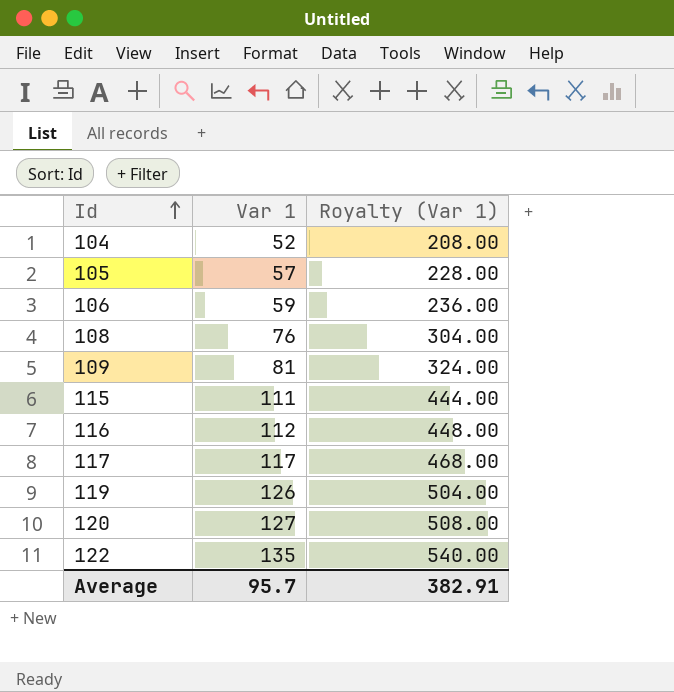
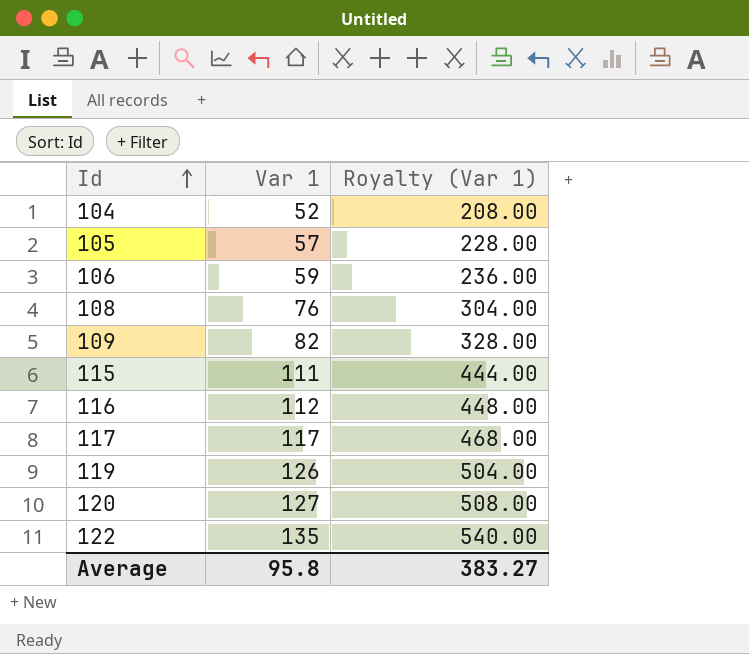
109 | Var 1: 81 -> 82
109 | Royalty (Var 1): 324.00 -> 328.00
Average | Var 1: 95.7 -> 95.8
Average | Royalty (Var 1): 382.91 -> 383.27

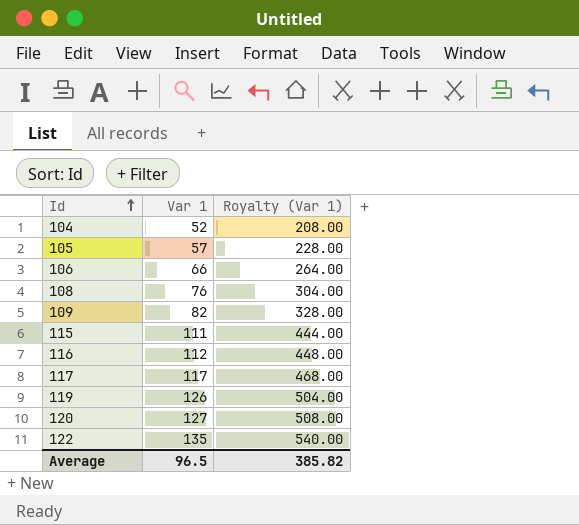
106 | Var 1: 59 -> 66
106 | Royalty (Var 1): 236.00 -> 264.00
Average | Var 1: 95.8 -> 96.5
Average | Royalty (Var 1): 383.27 -> 385.82

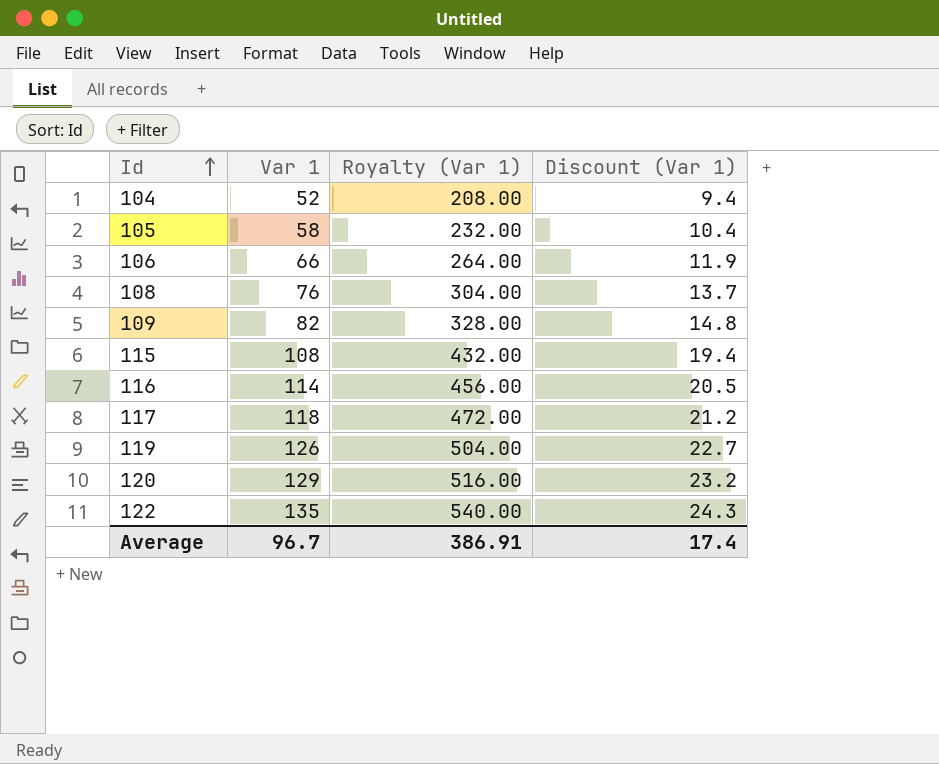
column Discount (Var 1) | formula: none -> [Var 1] * 0.18
105 | Var 1: 57 -> 58
105 | Royalty (Var 1): 228.00 -> 232.00
115 | Var 1: 111 -> 108
115 | Royalty (Var 1): 444.00 -> 432.00
116 | Var 1: 112 -> 114
116 | Royalty (Var 1): 448.00 -> 456.00
117 | Var 1: 117 -> 118
117 | Royalty (Var 1): 468.00 -> 472.00
120 | Var 1: 127 -> 129
120 | Royalty (Var 1): 508.00 -> 516.00
Average | Var 1: 96.5 -> 96.7
Average | Royalty (Var 1): 385.82 -> 386.91

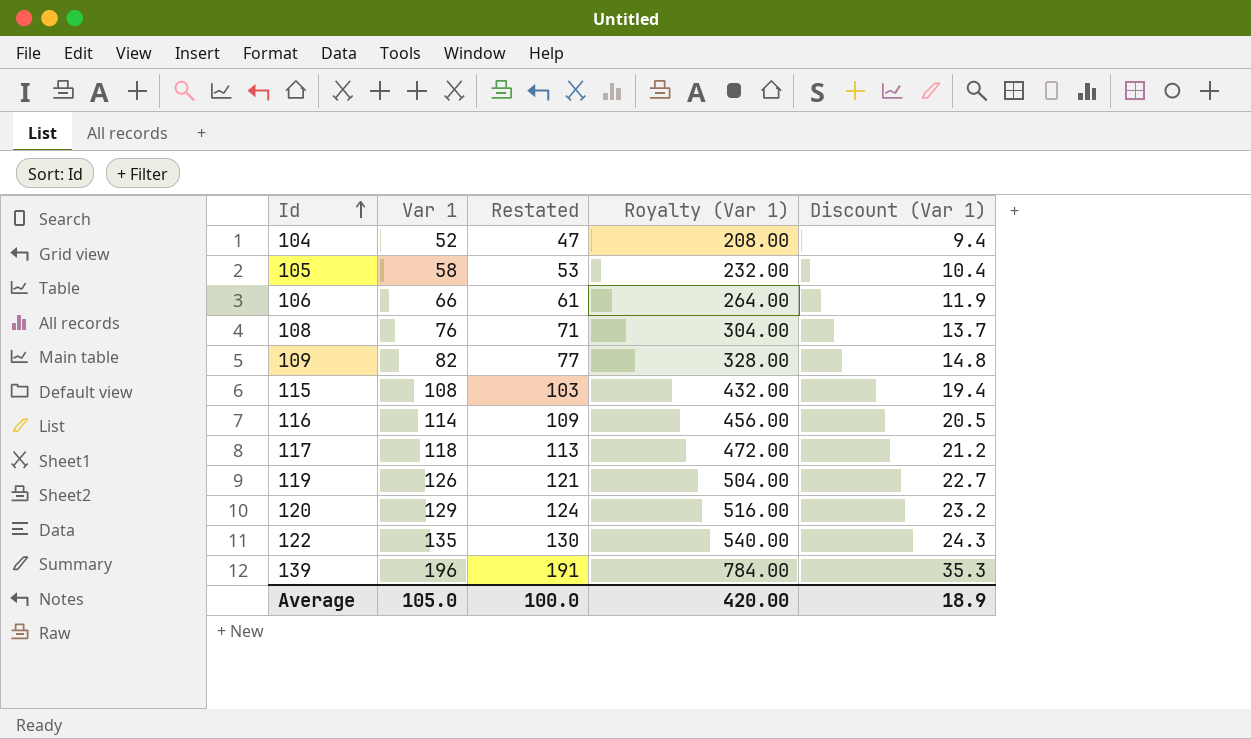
column Restated | formula: none -> [Var 1] - 5
row 139: none -> 196 | 191 | 784.00 | 35.3
Average | Var 1: 96.7 -> 105.0
Average | Royalty (Var 1): 386.91 -> 420.00
Average | Discount (Var 1): 17.4 -> 18.9

